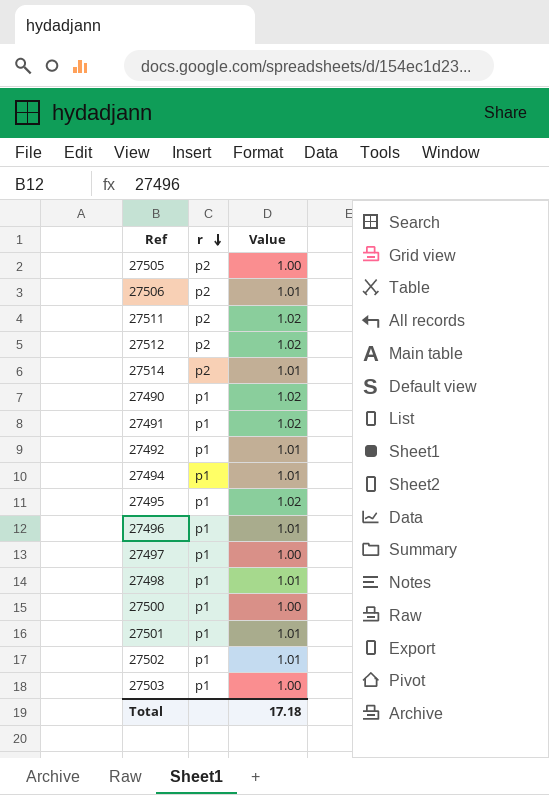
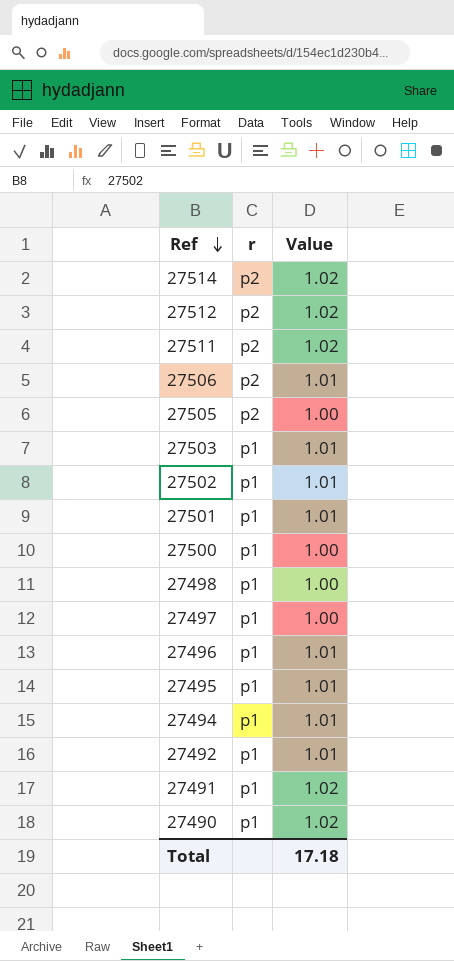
row order: r descending -> Ref descending
27514 | Value: 1.01 -> 1.02
27503 | Value: 1.00 -> 1.01
27498 | Value: 1.01 -> 1.00
27495 | Value: 1.02 -> 1.01

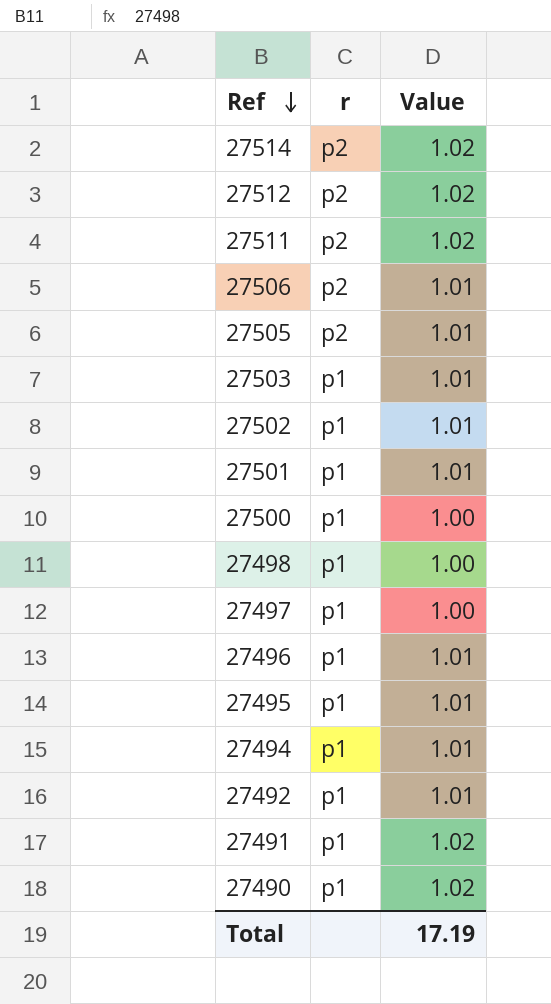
27505 | Value: 1.00 -> 1.01
Total | Value: 17.18 -> 17.19

